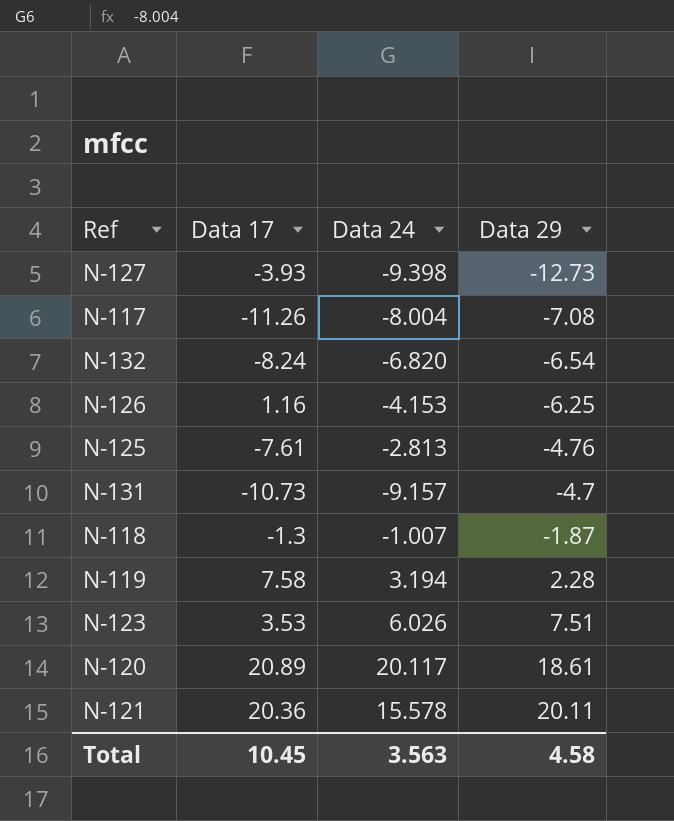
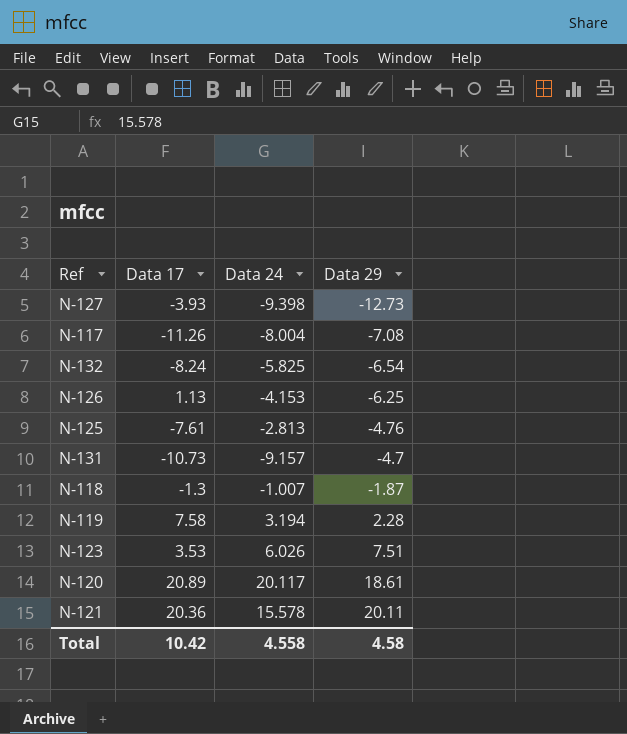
N-132 | Data 24: -6.820 -> -5.825
N-126 | Data 17: 1.16 -> 1.13
Total | Data 17: 10.45 -> 10.42
Total | Data 24: 3.563 -> 4.558

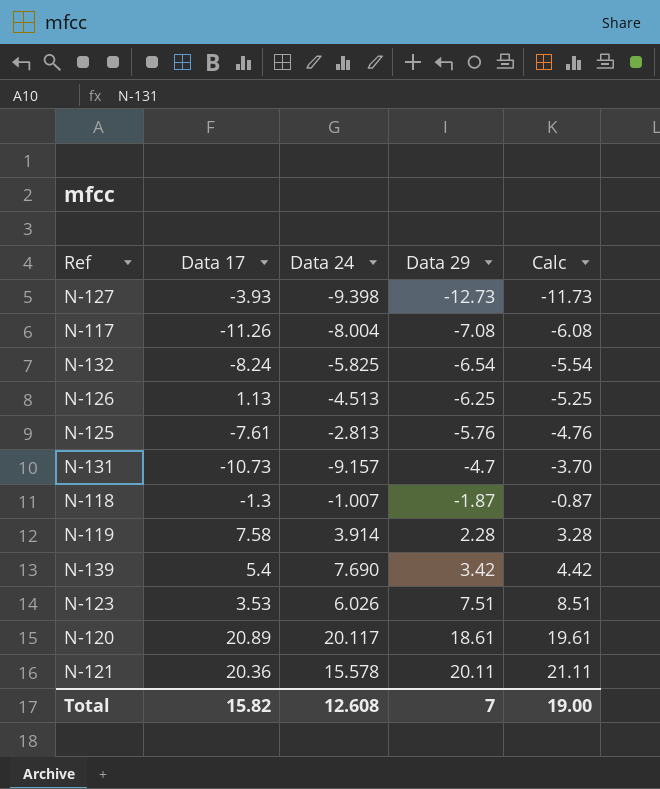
column Calc | formula: none -> [Data 29] + 1
N-126 | Data 24: -4.153 -> -4.513
N-125 | Data 29: -4.76 -> -5.76
N-119 | Data 24: 3.194 -> 3.914
row N-139: none -> 5.4 | 7.690 | 3.42 | 4.42
Total | Data 17: 10.42 -> 15.82
Total | Data 24: 4.558 -> 12.608
Total | Data 29: 4.58 -> 7

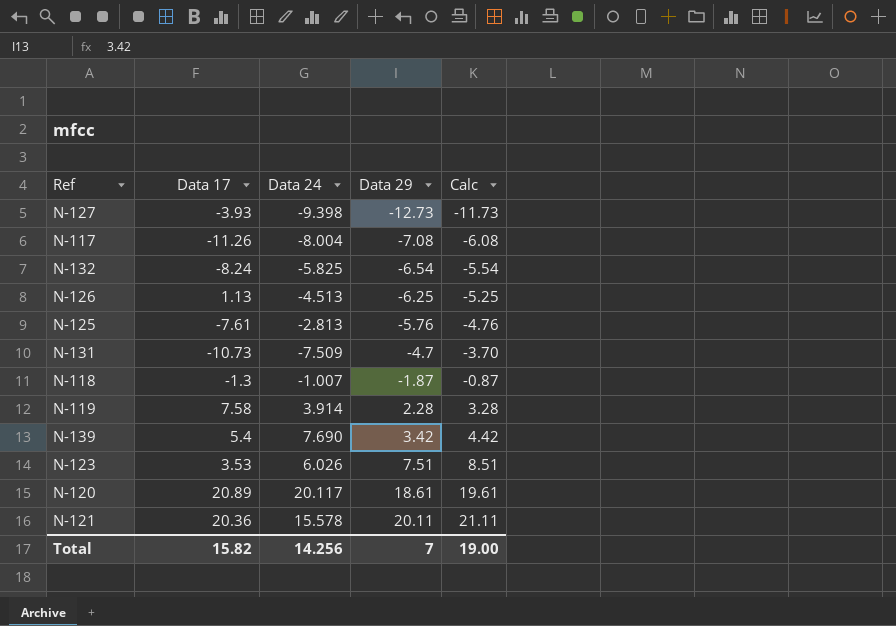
N-131 | Data 24: -9.157 -> -7.509
Total | Data 24: 12.608 -> 14.256

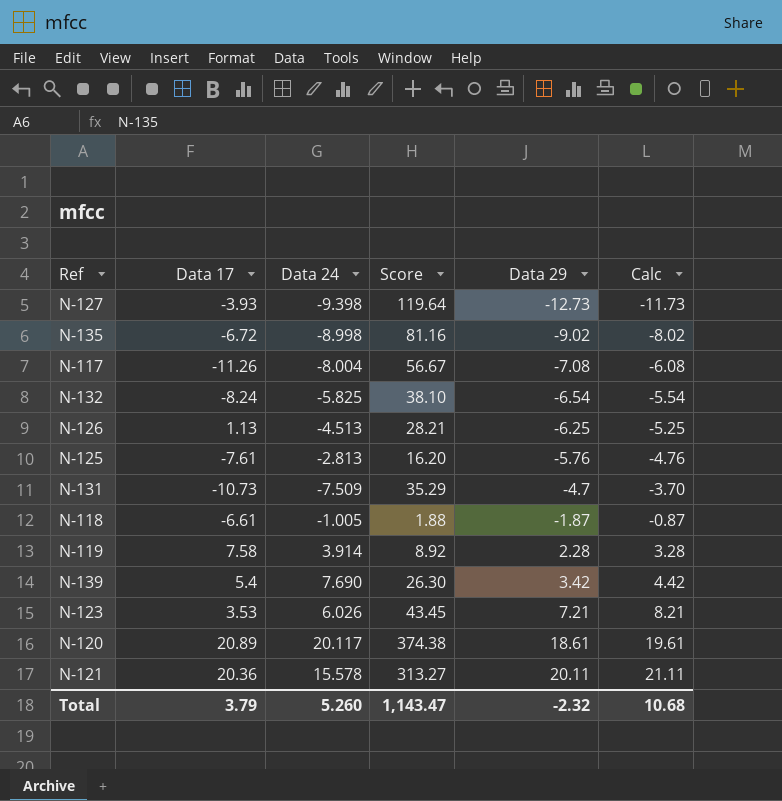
column Score | formula: none -> [Data 24] * [Data 29]
row N-135: none -> -6.72 | -8.998 | 81.16 | -9.02 | -8.02
N-118 | Data 17: -1.3 -> -6.61
N-118 | Data 24: -1.007 -> -1.005
N-123 | Data 29: 7.51 -> 7.21
N-123 | Calc: 8.51 -> 8.21
Total | Data 17: 15.82 -> 3.79
Total | Data 24: 14.256 -> 5.260
Total | Data 29: 7 -> -2.32
Total | Calc: 19.00 -> 10.68

